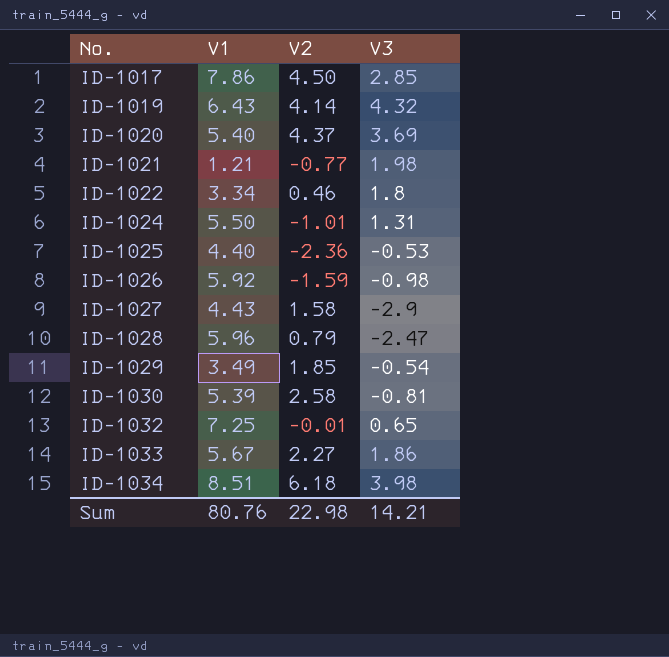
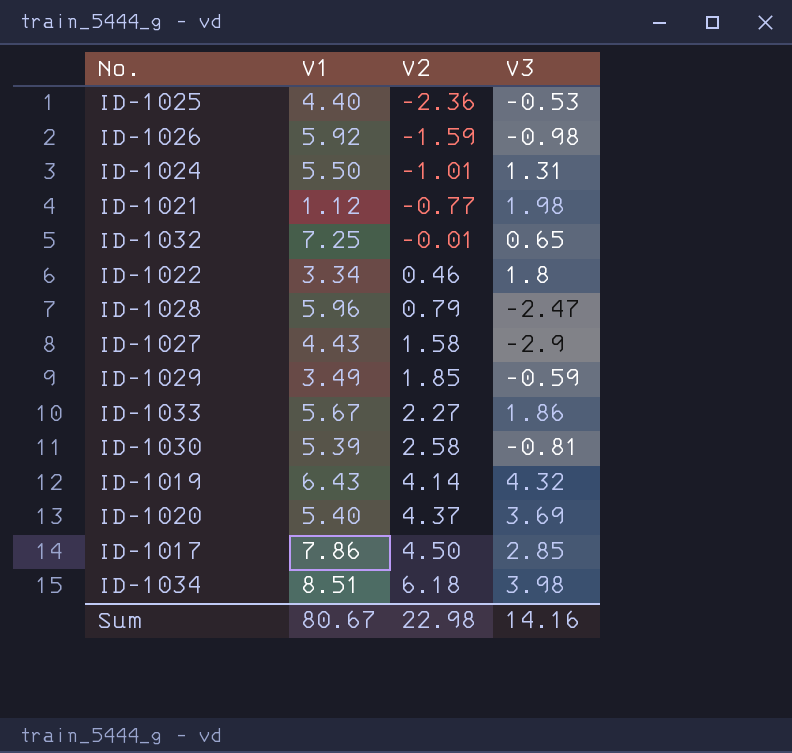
row order: No. ascending -> V2 ascending
ID-1021 | V1: 1.21 -> 1.12
ID-1029 | V3: -0.54 -> -0.59
Sum | V1: 80.76 -> 80.67
Sum | V3: 14.21 -> 14.16

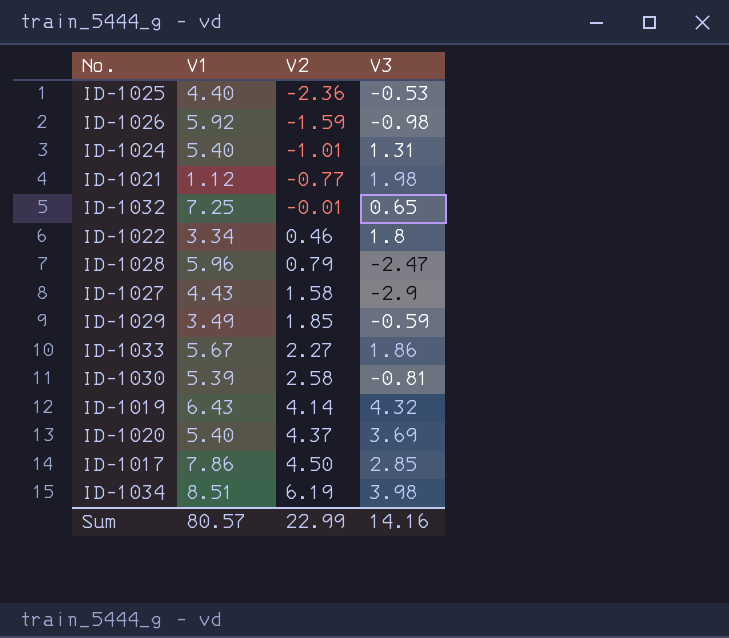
ID-1024 | V1: 5.50 -> 5.40
ID-1034 | V2: 6.18 -> 6.19
Sum | V1: 80.67 -> 80.57
Sum | V2: 22.98 -> 22.99

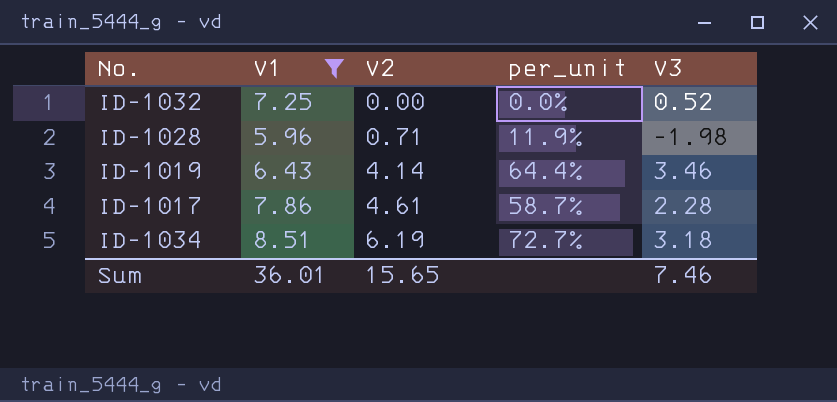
filter: none -> V1 >= 5.96
column per_unit | formula: none -> [V2] / [V1]
ID-1032 | V2: -0.01 -> 0.00
ID-1032 | V3: 0.65 -> 0.52
ID-1028 | V2: 0.79 -> 0.71
ID-1028 | V3: -2.47 -> -1.98
ID-1019 | V3: 4.32 -> 3.46
ID-1017 | V2: 4.50 -> 4.61
ID-1017 | V3: 2.85 -> 2.28
ID-1034 | V3: 3.98 -> 3.18
Sum | V1: 80.57 -> 36.01
Sum | V2: 22.99 -> 15.65
Sum | V3: 14.16 -> 7.46

